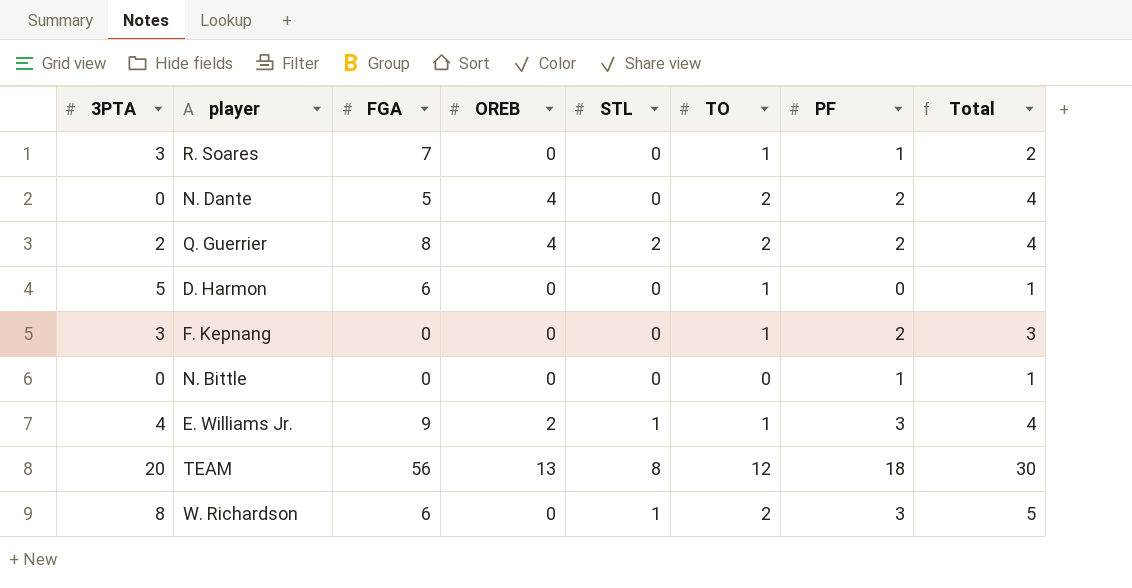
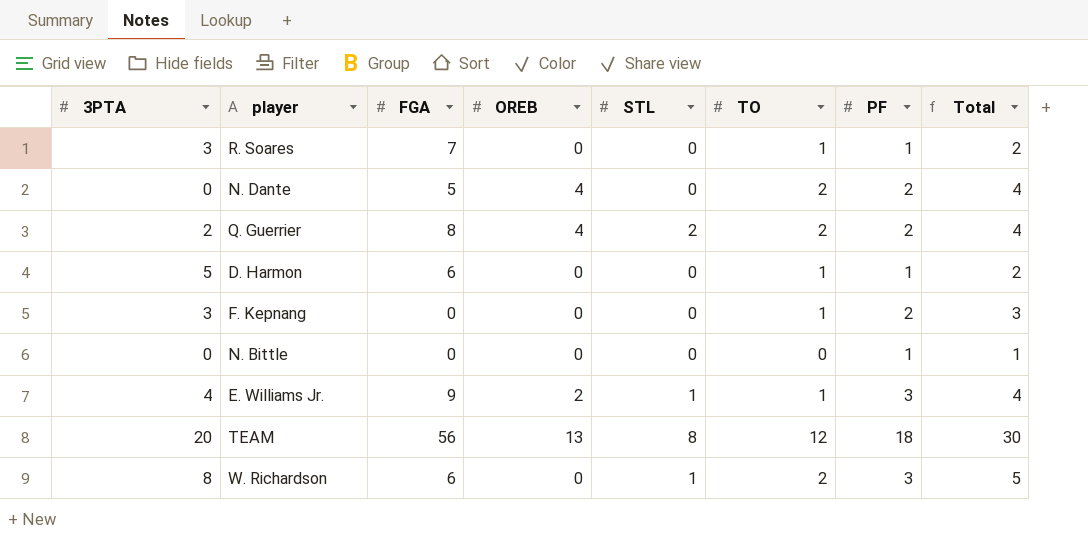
D. Harmon | PF: 0 -> 1
D. Harmon | Total: 1 -> 2

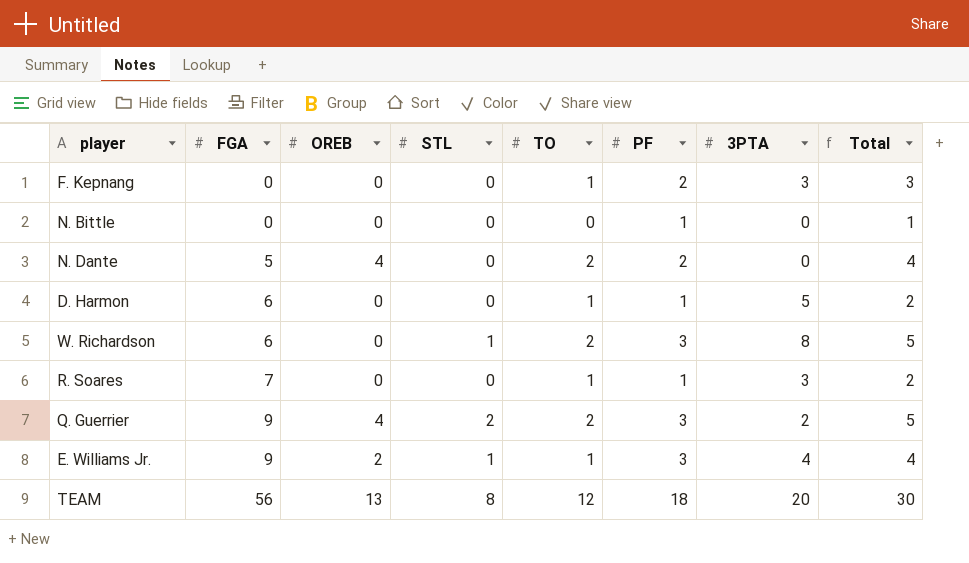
row order: none -> FGA ascending
column 3PTA | position: 1 -> 7
Q. Guerrier | FGA: 8 -> 9
Q. Guerrier | PF: 2 -> 3
Q. Guerrier | Total: 4 -> 5

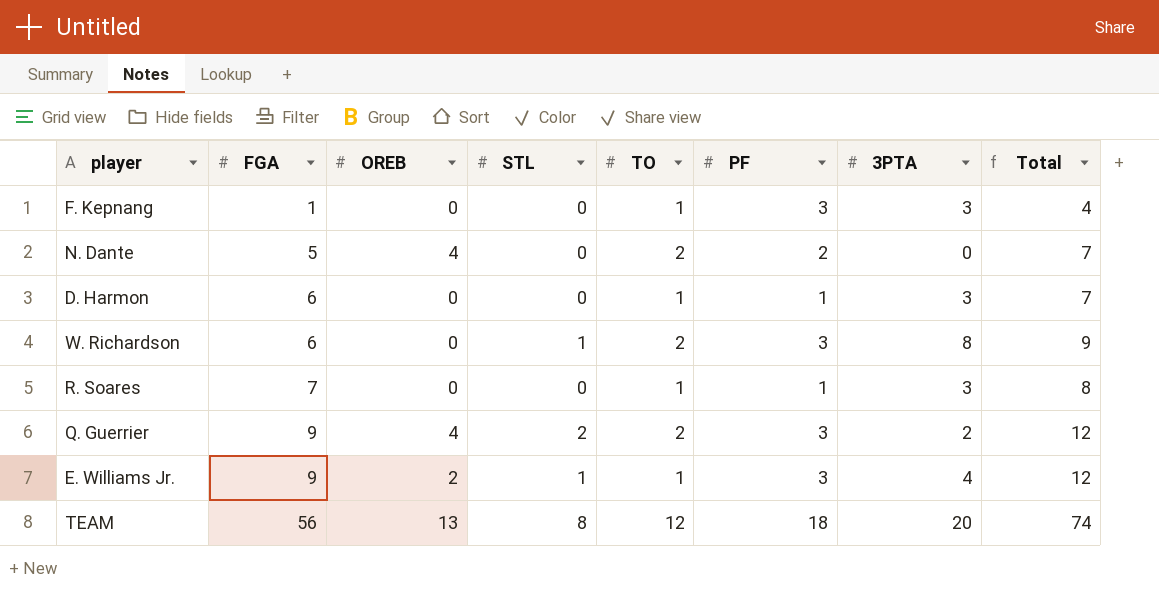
column Total | formula: [TO] + [PF] -> [FGA] + [PF]
row N. Bittle: 0 | 0 | 0 | 0 | 1 | 0 | 1 -> none
F. Kepnang | FGA: 0 -> 1
F. Kepnang | PF: 2 -> 3
D. Harmon | 3PTA: 5 -> 3

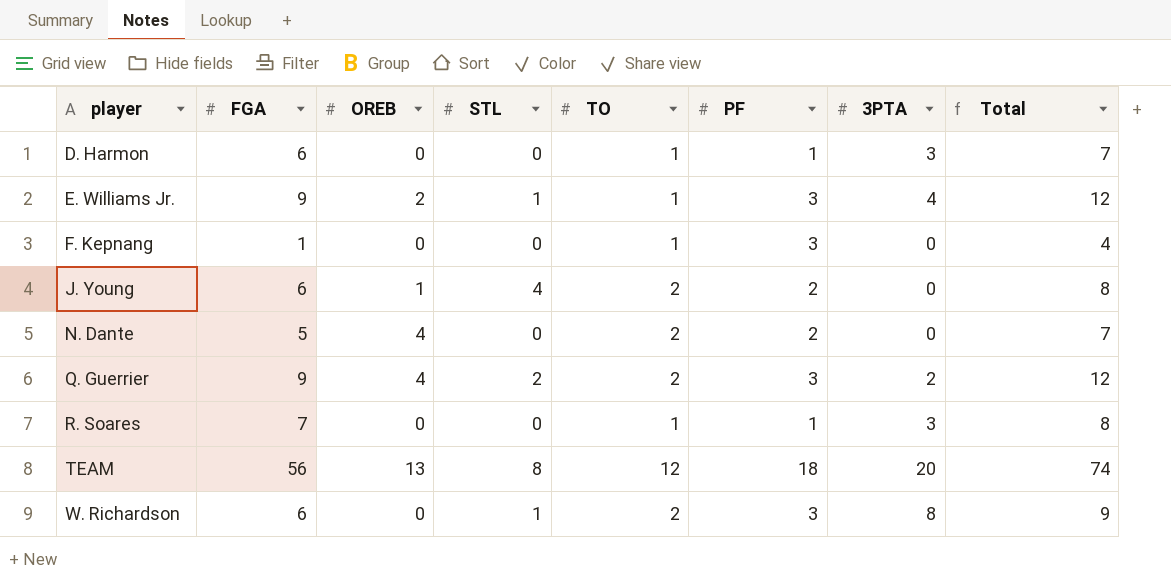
row order: FGA ascending -> player ascending
F. Kepnang | 3PTA: 3 -> 0
row J. Young: none -> 6 | 1 | 4 | 2 | 2 | 0 | 8

